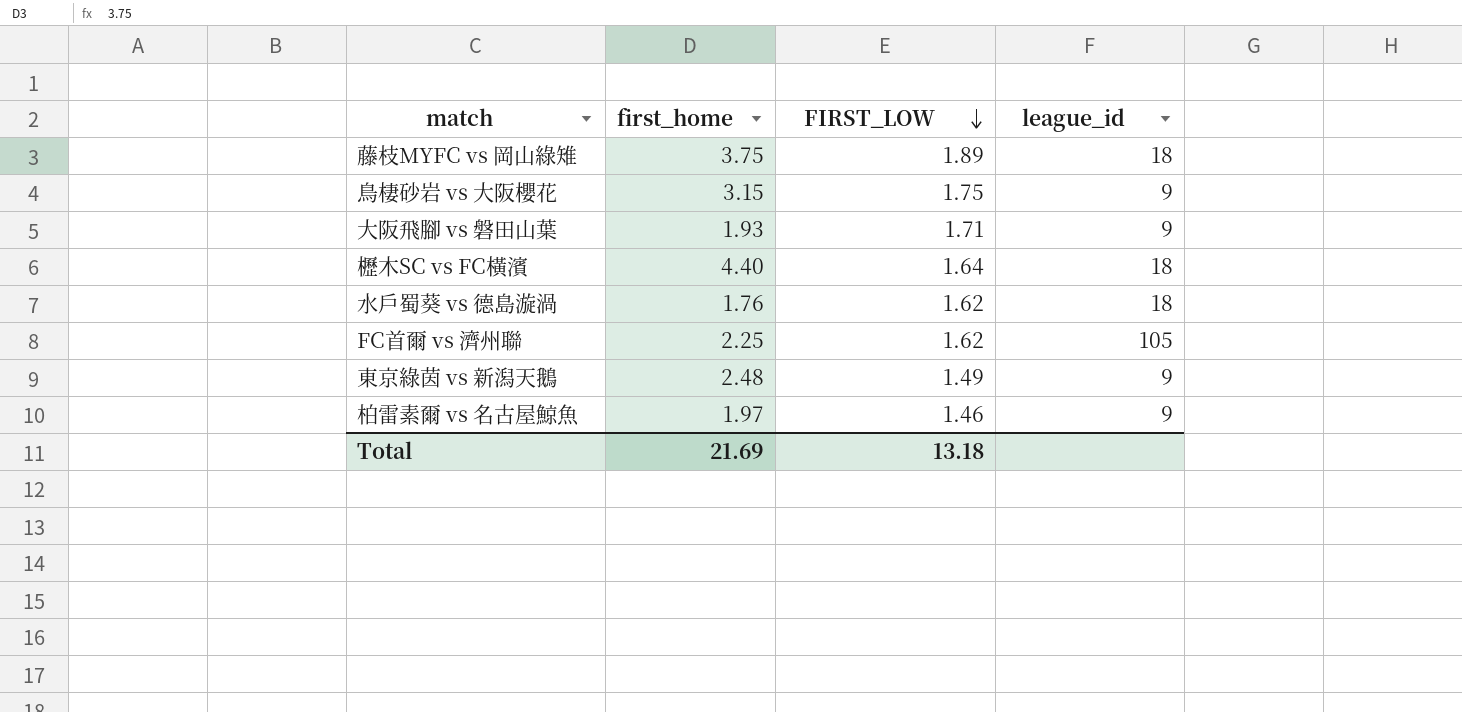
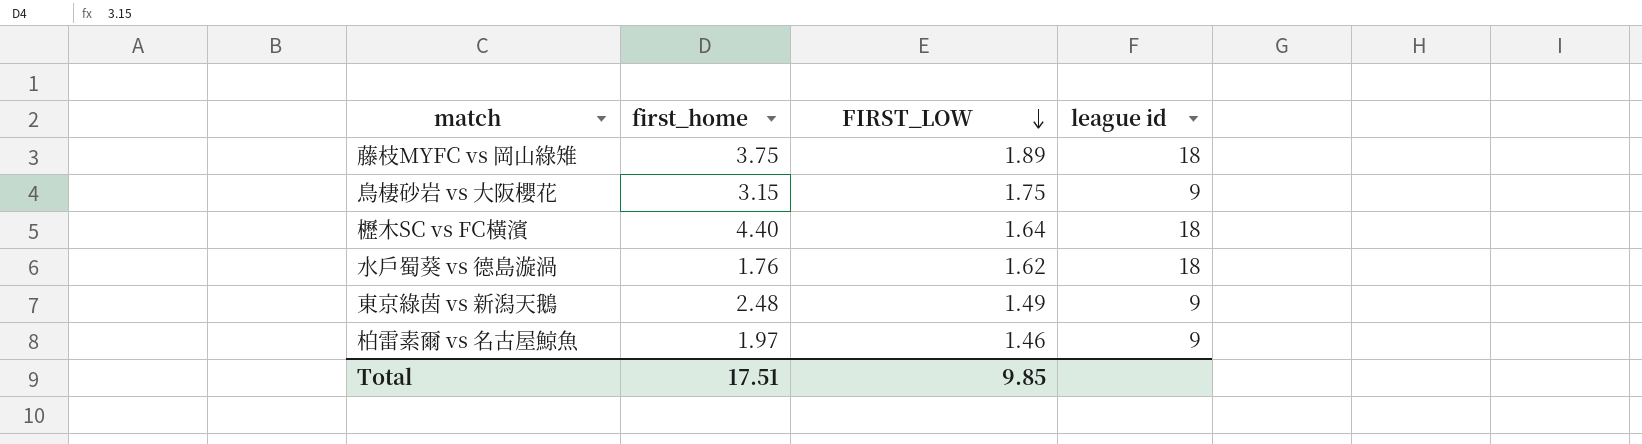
column name: league_id -> league id
row 大阪飛腳 vs 磐田山葉: 1.93 | 1.71 | 9 -> none
row FC首爾 vs 濟州聯: 2.25 | 1.62 | 105 -> none
Total | first_home: 21.69 -> 17.51
Total | FIRST_LOW: 13.18 -> 9.85

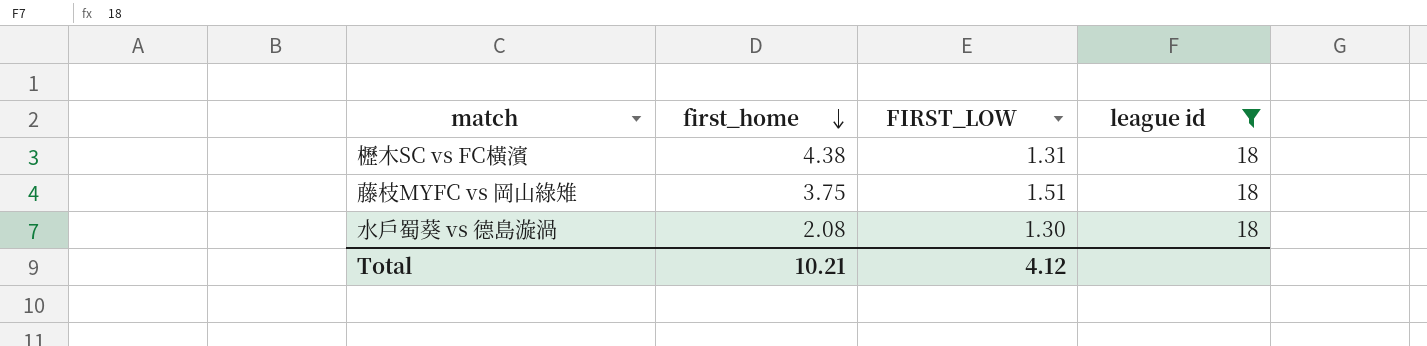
filter: none -> league id = 18
row order: FIRST_LOW descending -> first_home descending
櫪木SC vs FC橫濱 | first_home: 4.40 -> 4.38
櫪木SC vs FC橫濱 | FIRST_LOW: 1.64 -> 1.31
藤枝MYFC vs 岡山綠雉 | FIRST_LOW: 1.89 -> 1.51
水戶蜀葵 vs 德島漩渦 | first_home: 1.76 -> 2.08
水戶蜀葵 vs 德島漩渦 | FIRST_LOW: 1.62 -> 1.30
Total | first_home: 17.51 -> 10.21
Total | FIRST_LOW: 9.85 -> 4.12

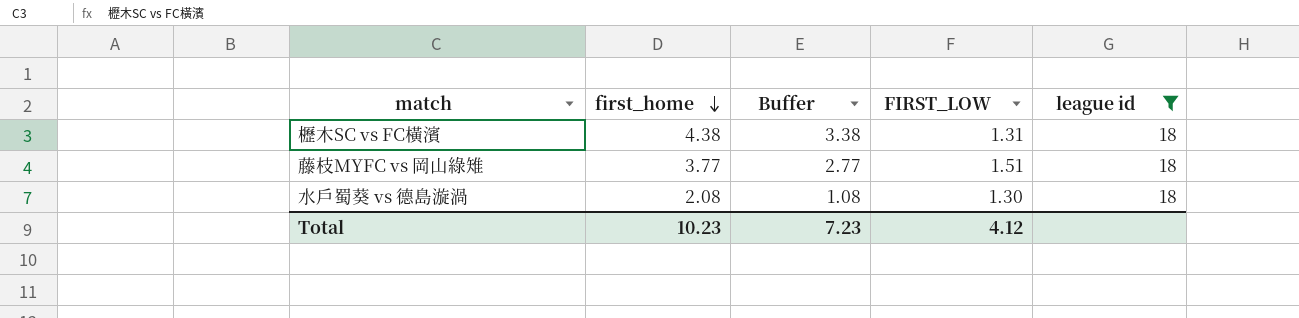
column Buffer | formula: none -> [first_home] - 1
藤枝MYFC vs 岡山綠雉 | first_home: 3.75 -> 3.77
Total | first_home: 10.21 -> 10.23

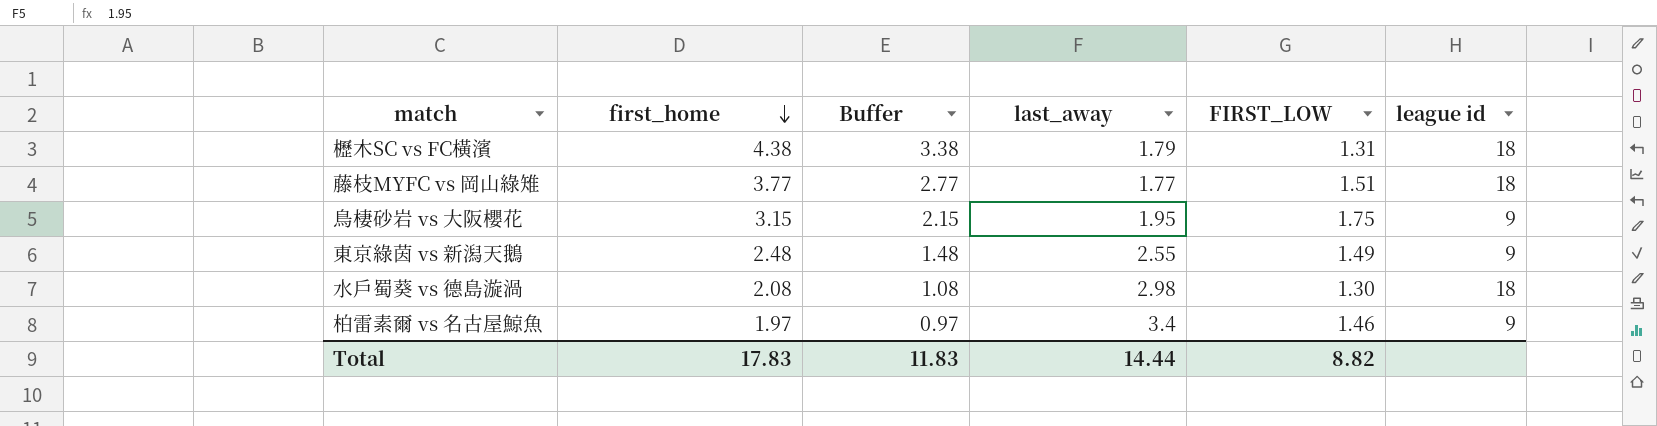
filter: league id = 18 -> none
column last_away | position: none -> 4
Total | first_home: 10.23 -> 17.83
Total | Buffer: 7.23 -> 11.83
Total | FIRST_LOW: 4.12 -> 8.82

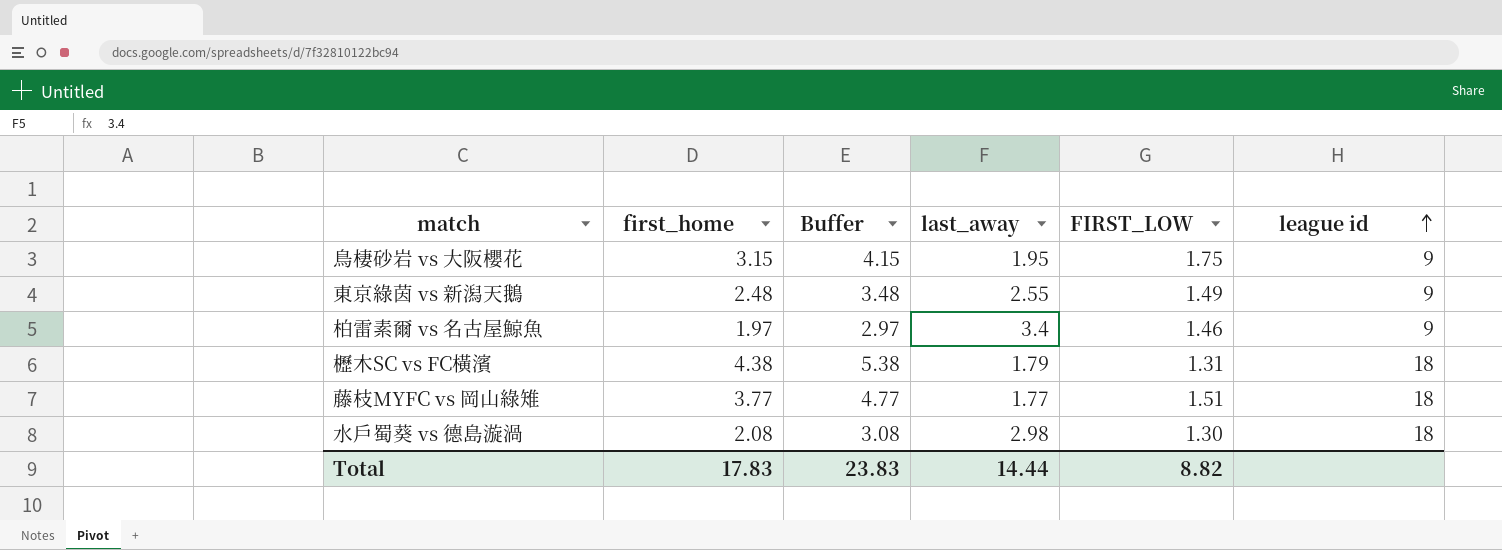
row order: first_home descending -> league id ascending
column Buffer | formula: [first_home] - 1 -> [first_home] + 1
Total | Buffer: 11.83 -> 23.83

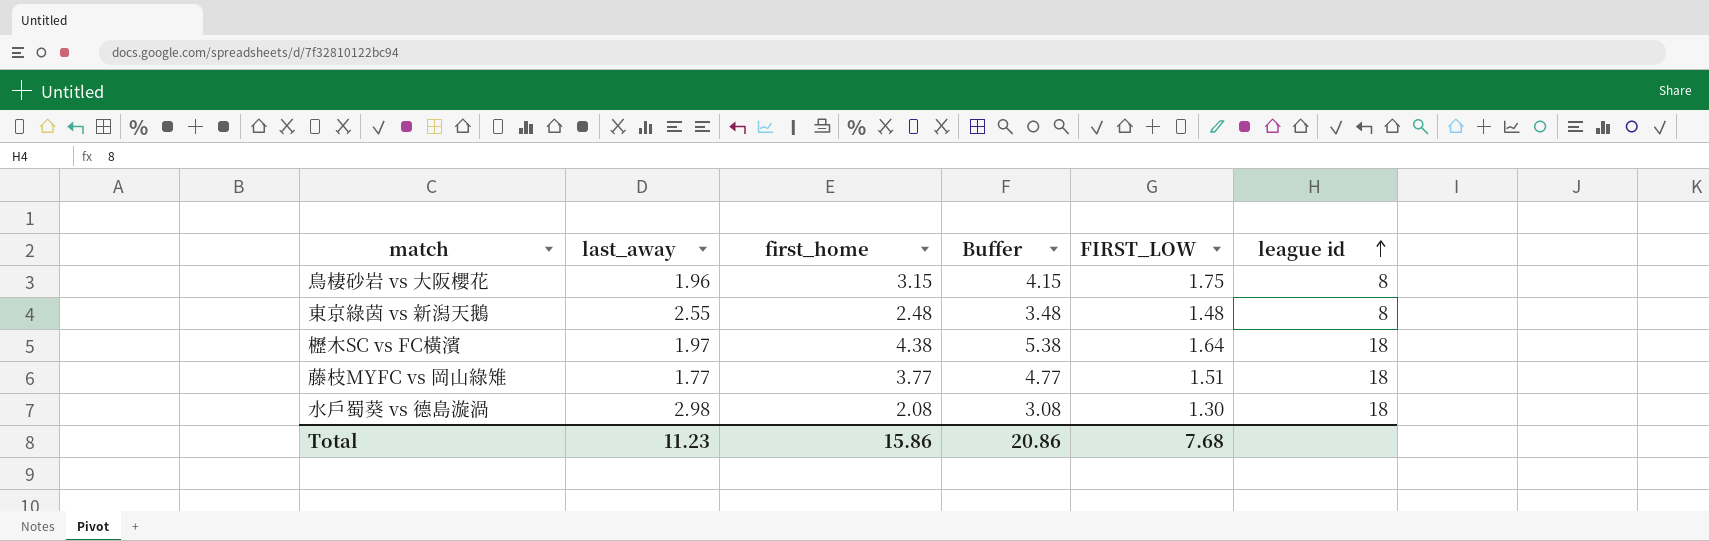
column last_away | position: 4 -> 2
row 柏雷素爾 vs 名古屋鯨魚: 1.97 | 2.97 | 3.4 | 1.46 | 9 -> none
鳥棲砂岩 vs 大阪櫻花 | last_away: 1.95 -> 1.96
鳥棲砂岩 vs 大阪櫻花 | league id: 9 -> 8
東京綠茵 vs 新潟天鵝 | FIRST_LOW: 1.49 -> 1.48
東京綠茵 vs 新潟天鵝 | league id: 9 -> 8
櫪木SC vs FC橫濱 | last_away: 1.79 -> 1.97
櫪木SC vs FC橫濱 | FIRST_LOW: 1.31 -> 1.64
Total | last_away: 14.44 -> 11.23
Total | first_home: 17.83 -> 15.86
Total | Buffer: 23.83 -> 20.86
Total | FIRST_LOW: 8.82 -> 7.68

